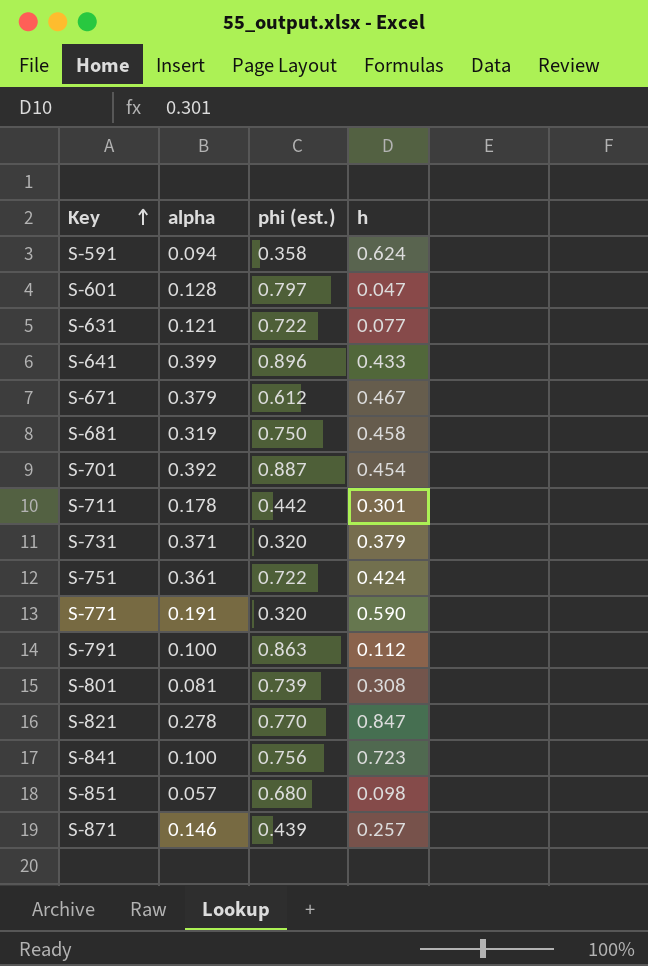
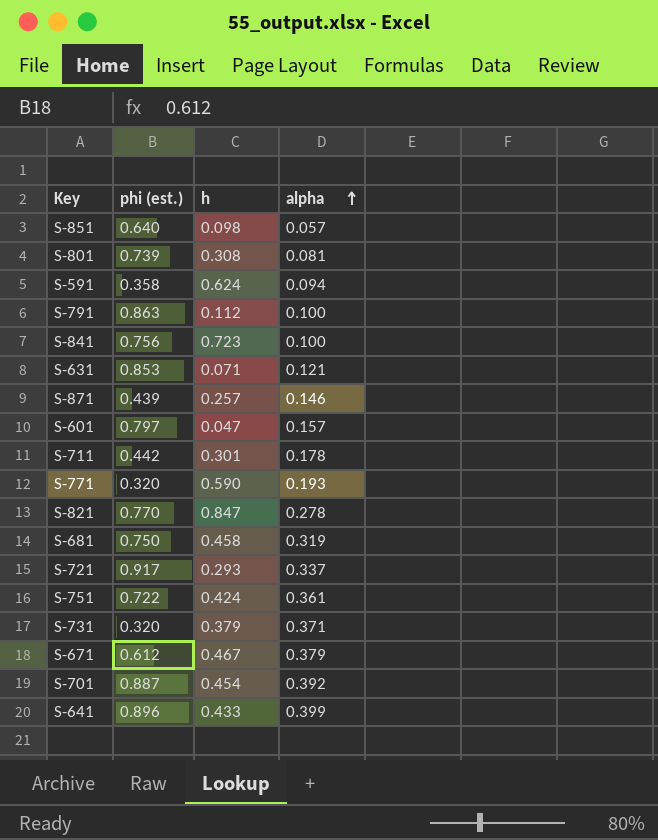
row order: Key ascending -> alpha ascending
column alpha | position: 2 -> 4
S-851 | phi (est.): 0.680 -> 0.640
S-631 | phi (est.): 0.722 -> 0.853
S-631 | h: 0.077 -> 0.071
S-601 | alpha: 0.128 -> 0.157
S-771 | alpha: 0.191 -> 0.193
row S-721: none -> 0.917 | 0.293 | 0.337

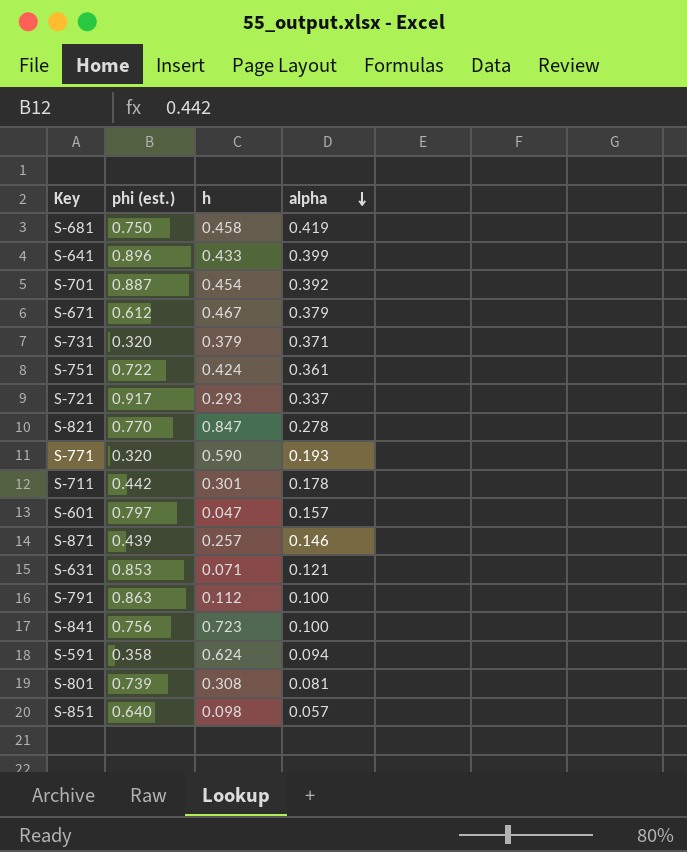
row order: alpha ascending -> alpha descending
S-681 | alpha: 0.319 -> 0.419

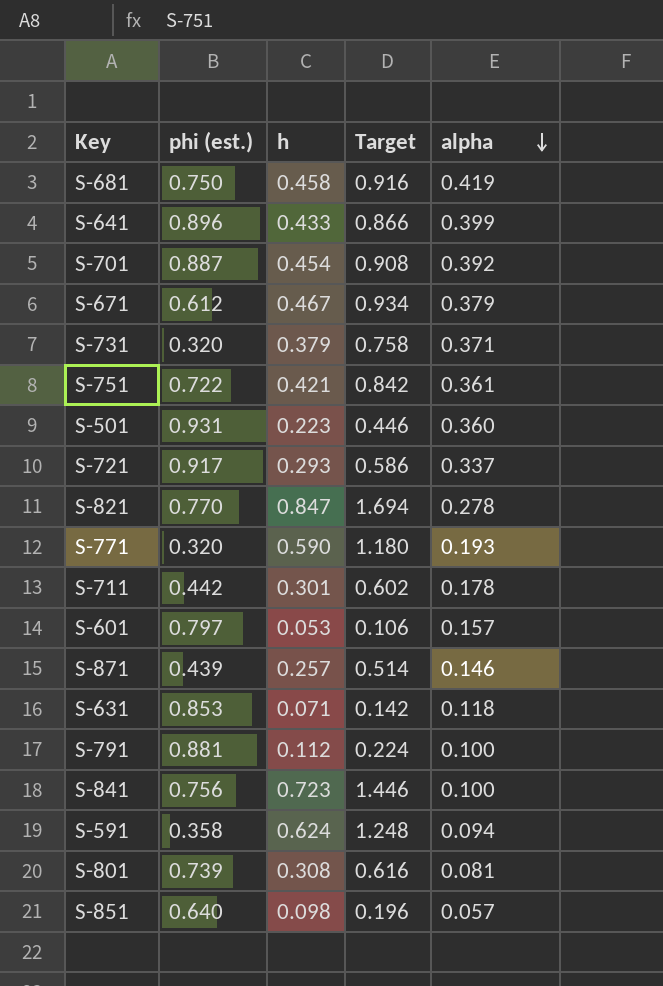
column Target | formula: none -> [h] * 2
S-751 | h: 0.424 -> 0.421
row S-501: none -> 0.931 | 0.223 | 0.446 | 0.360
S-601 | h: 0.047 -> 0.053
S-631 | alpha: 0.121 -> 0.118
S-791 | phi (est.): 0.863 -> 0.881

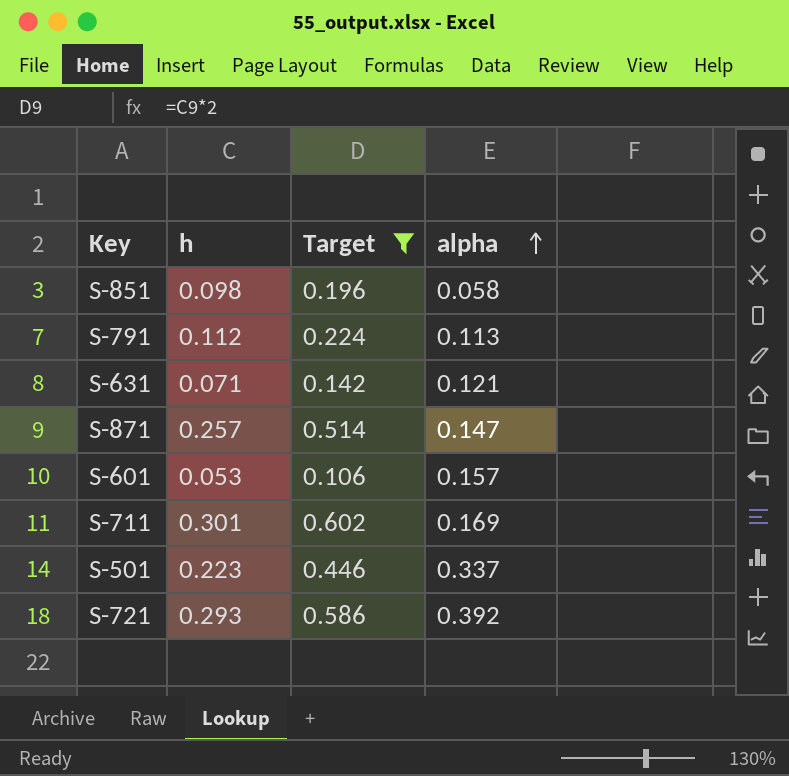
filter: none -> Target <= 0.602
row order: alpha descending -> alpha ascending
column phi (est.) | position: 2 -> none
S-851 | alpha: 0.057 -> 0.058
S-791 | alpha: 0.100 -> 0.113
S-631 | alpha: 0.118 -> 0.121
S-871 | alpha: 0.146 -> 0.147
S-711 | alpha: 0.178 -> 0.169
S-501 | alpha: 0.360 -> 0.337
S-721 | alpha: 0.337 -> 0.392

